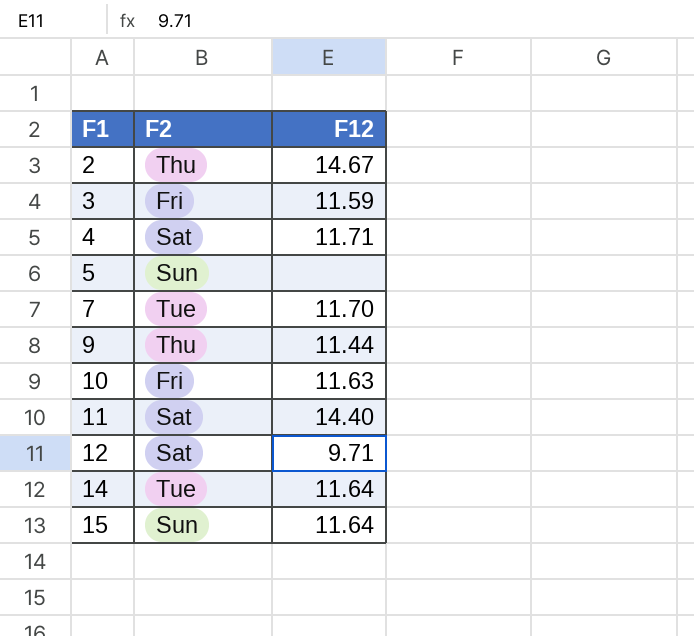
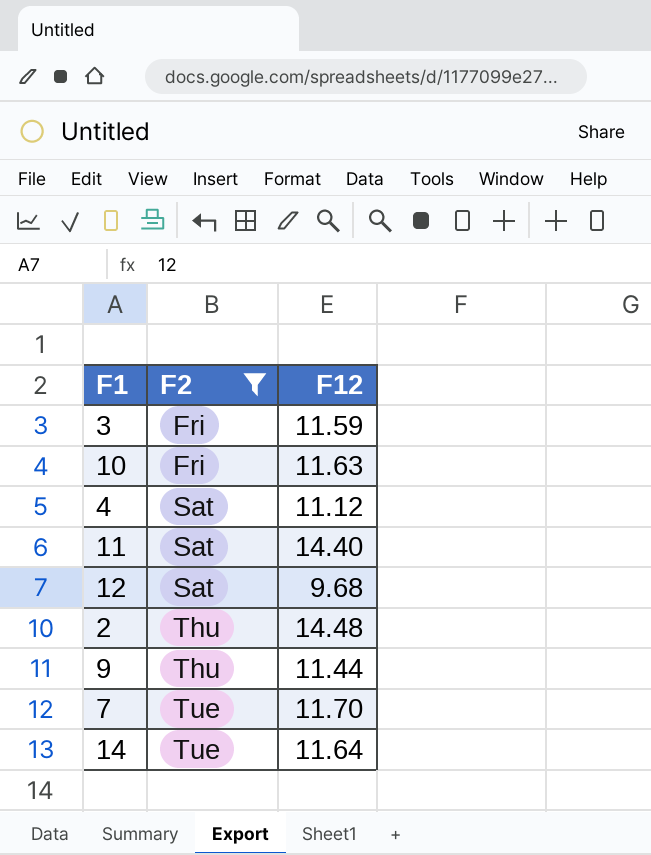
filter: none -> F2 != Sun
row order: F1 ascending -> F2 ascending
4 | F12: 11.71 -> 11.12
12 | F12: 9.71 -> 9.68
2 | F12: 14.67 -> 14.48

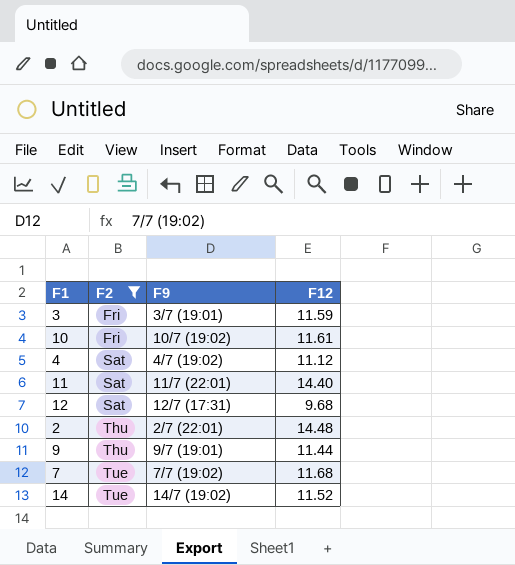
column F9 | position: none -> 3
10 | F12: 11.63 -> 11.61
7 | F12: 11.70 -> 11.68
14 | F12: 11.64 -> 11.52

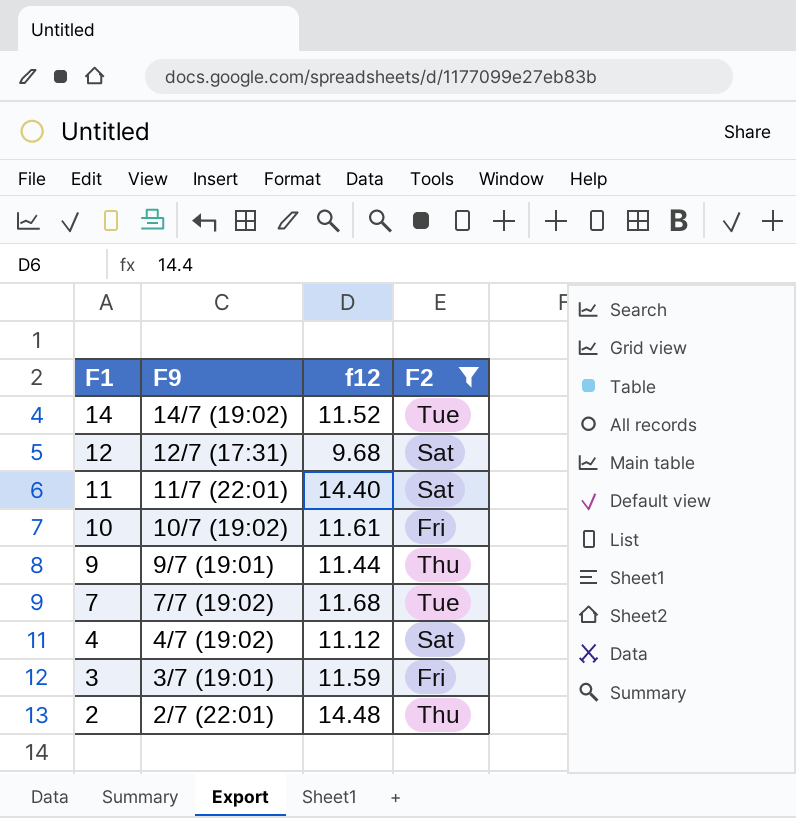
row order: F2 ascending -> F1 descending
column name: F12 -> f12
column F2 | position: 2 -> 4

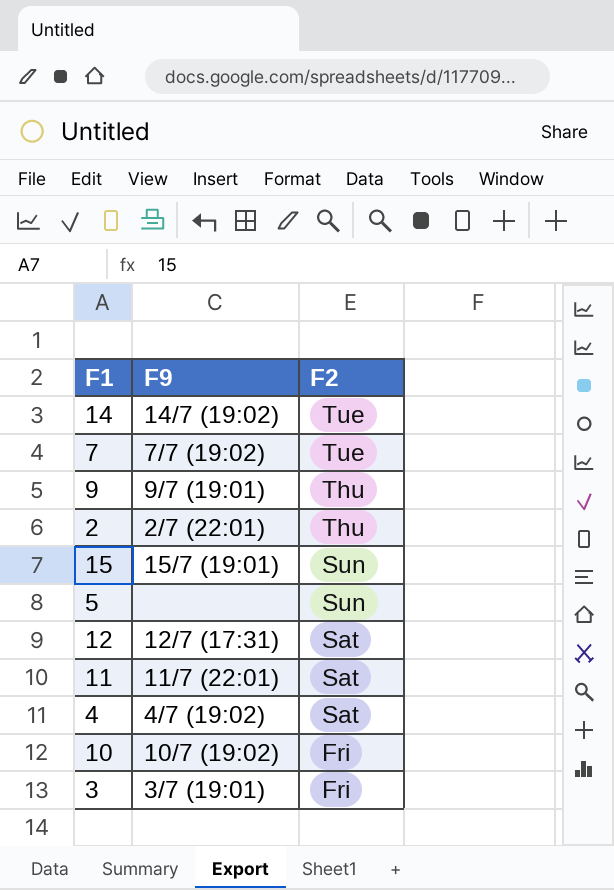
filter: F2 != Sun -> none
row order: F1 descending -> F2 descending
column f12 | position: 3 -> none

